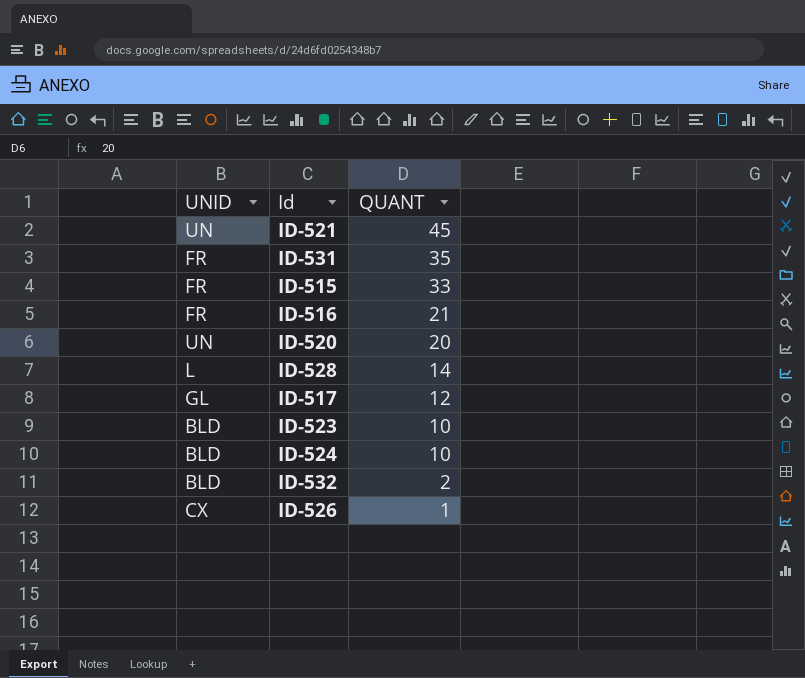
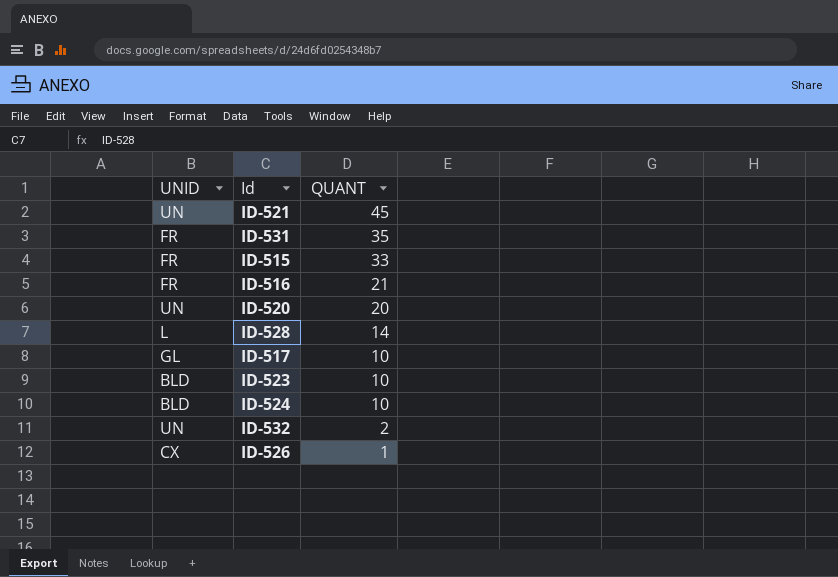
ID-517 | QUANT: 12 -> 10
ID-532 | UNID: BLD -> UN

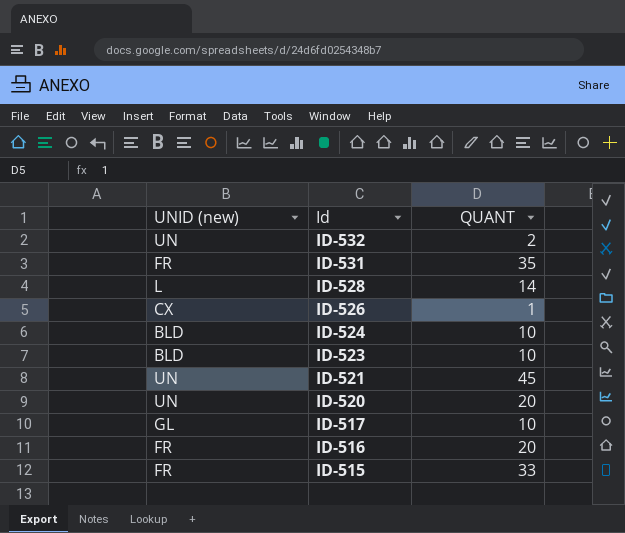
row order: QUANT descending -> Id descending
column name: UNID -> UNID (new)
ID-516 | QUANT: 21 -> 20

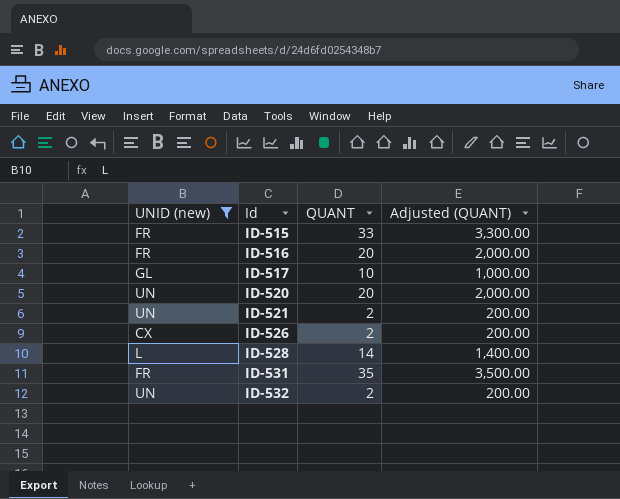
filter: none -> UNID (new) != BLD
row order: Id descending -> Id ascending
column Adjusted (QUANT) | formula: none -> [QUANT] * 100
ID-521 | QUANT: 45 -> 2
ID-526 | QUANT: 1 -> 2

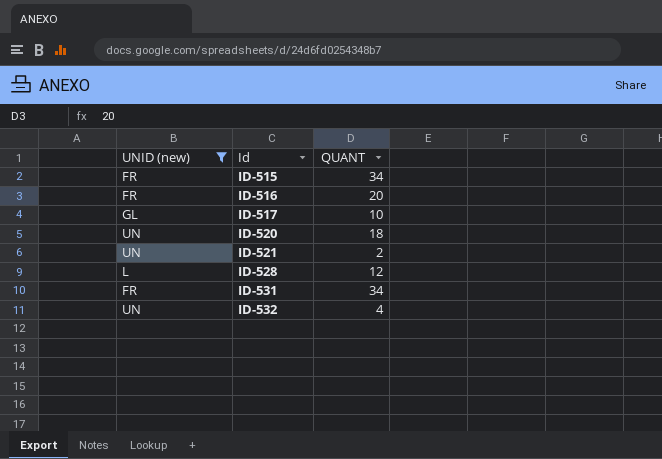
column Adjusted (QUANT) | formula: [QUANT] * 100 -> none
row ID-526: CX | 2 | 200.00 -> none
ID-515 | QUANT: 33 -> 34
ID-520 | QUANT: 20 -> 18
ID-528 | QUANT: 14 -> 12
ID-531 | QUANT: 35 -> 34
ID-532 | QUANT: 2 -> 4

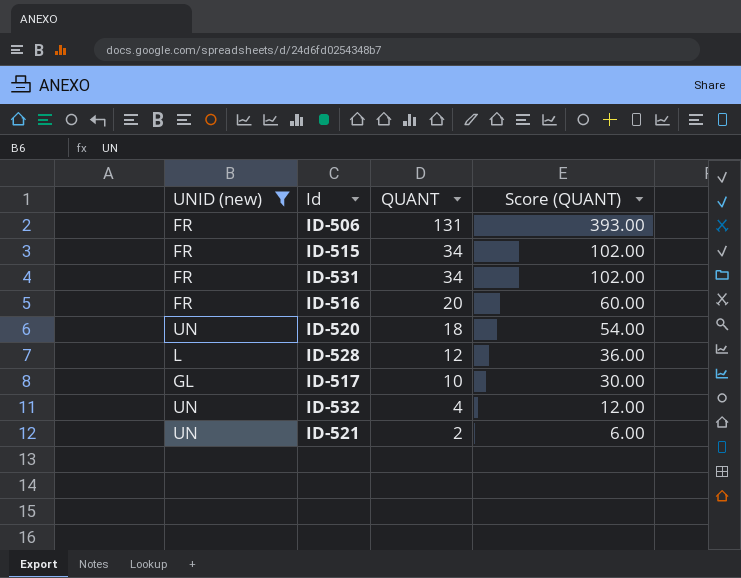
row order: Id ascending -> QUANT descending
column Score (QUANT) | formula: none -> [QUANT] * 3
row ID-506: none -> FR | 131 | 393.00

